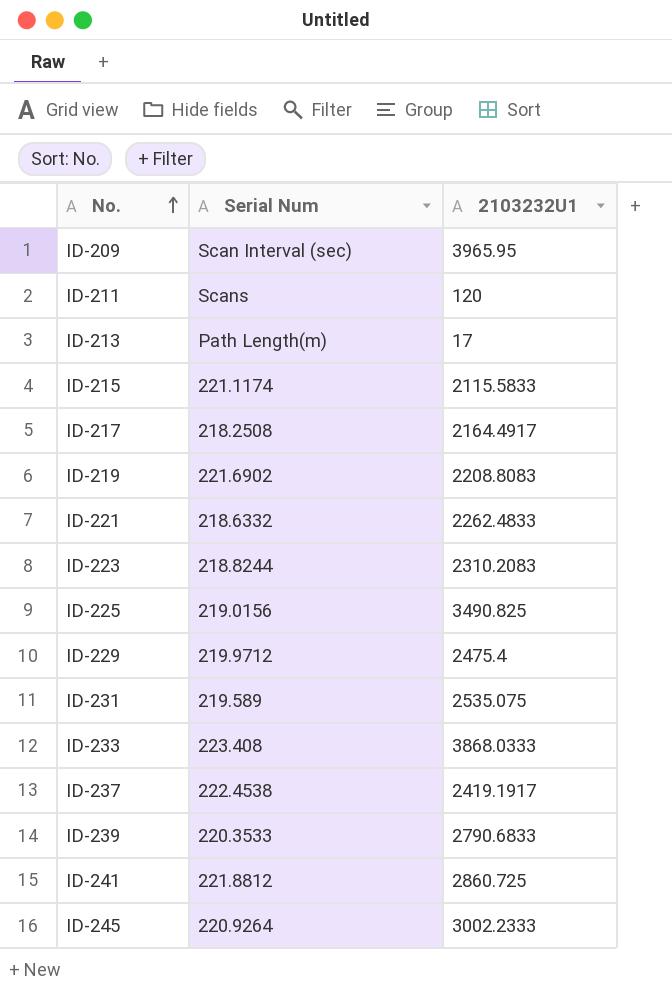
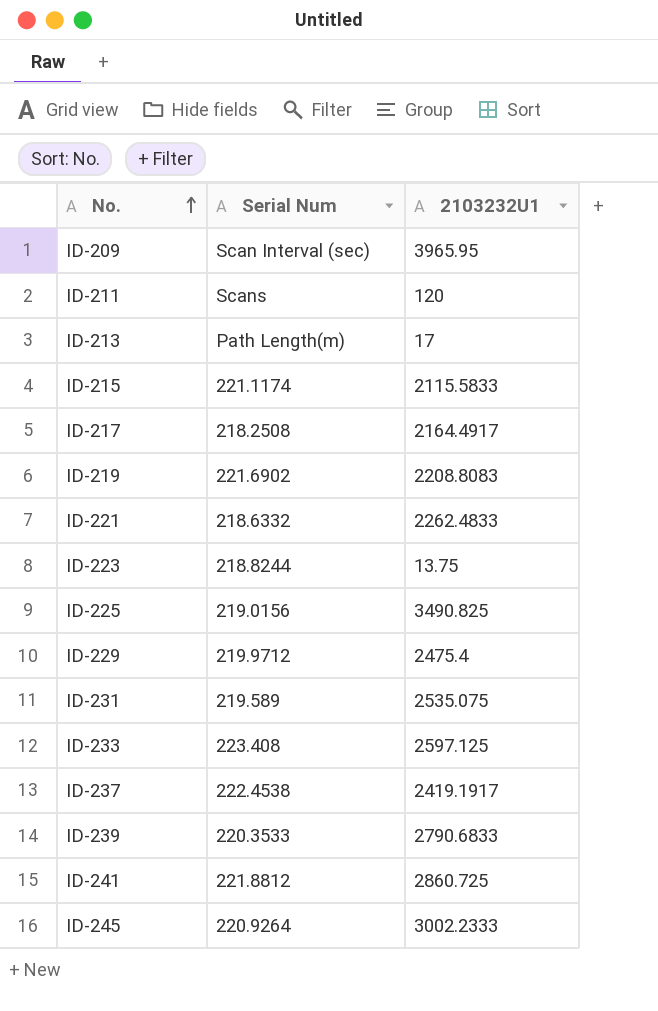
ID-223 | 2103232U1: 2310.2083 -> 13.75
ID-233 | 2103232U1: 3868.0333 -> 2597.125

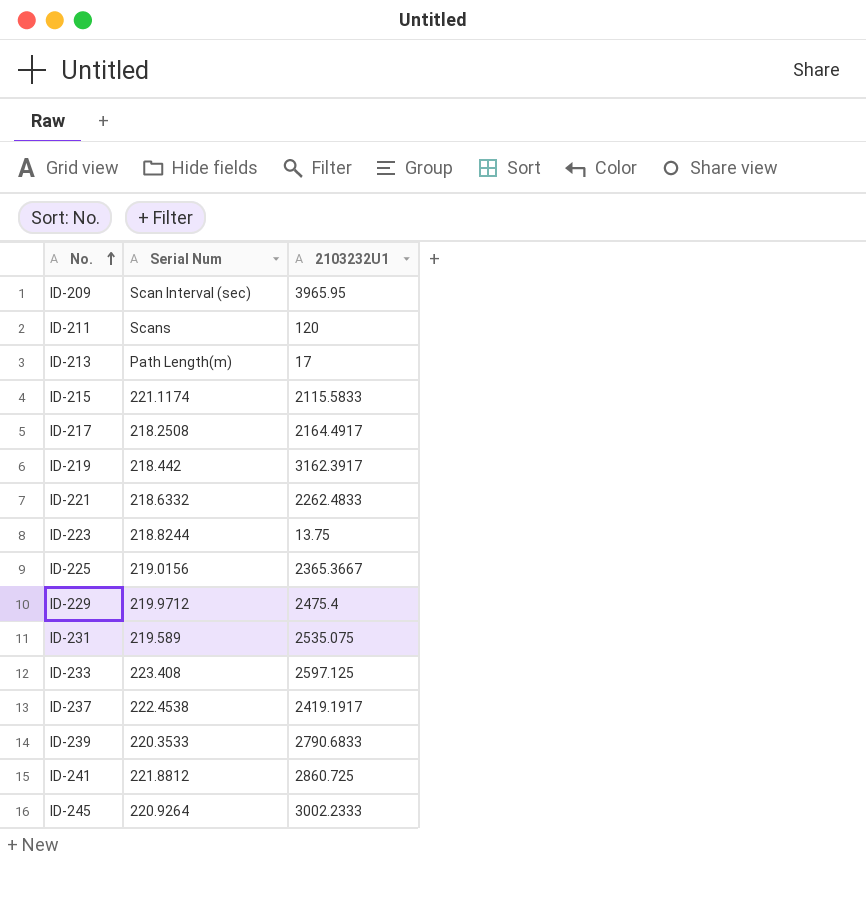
ID-219 | Serial Num: 221.6902 -> 218.442
ID-219 | 2103232U1: 2208.8083 -> 3162.3917
ID-225 | 2103232U1: 3490.825 -> 2365.3667

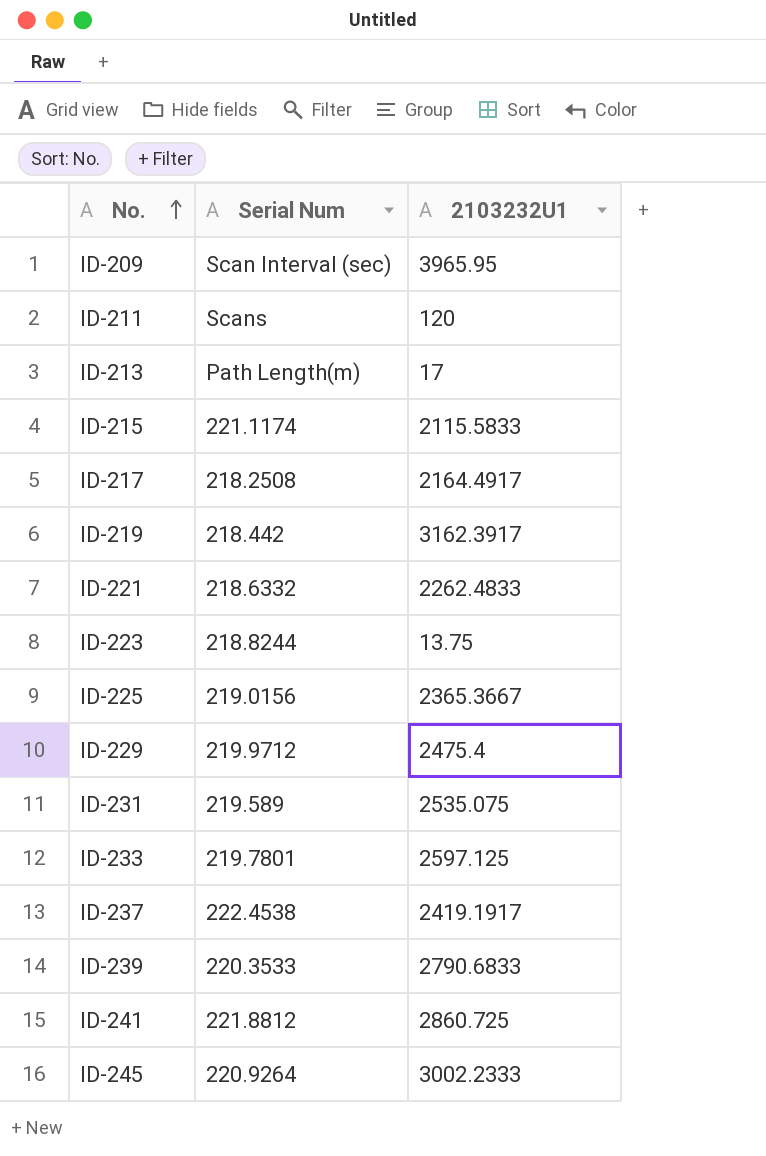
ID-233 | Serial Num: 223.408 -> 219.7801

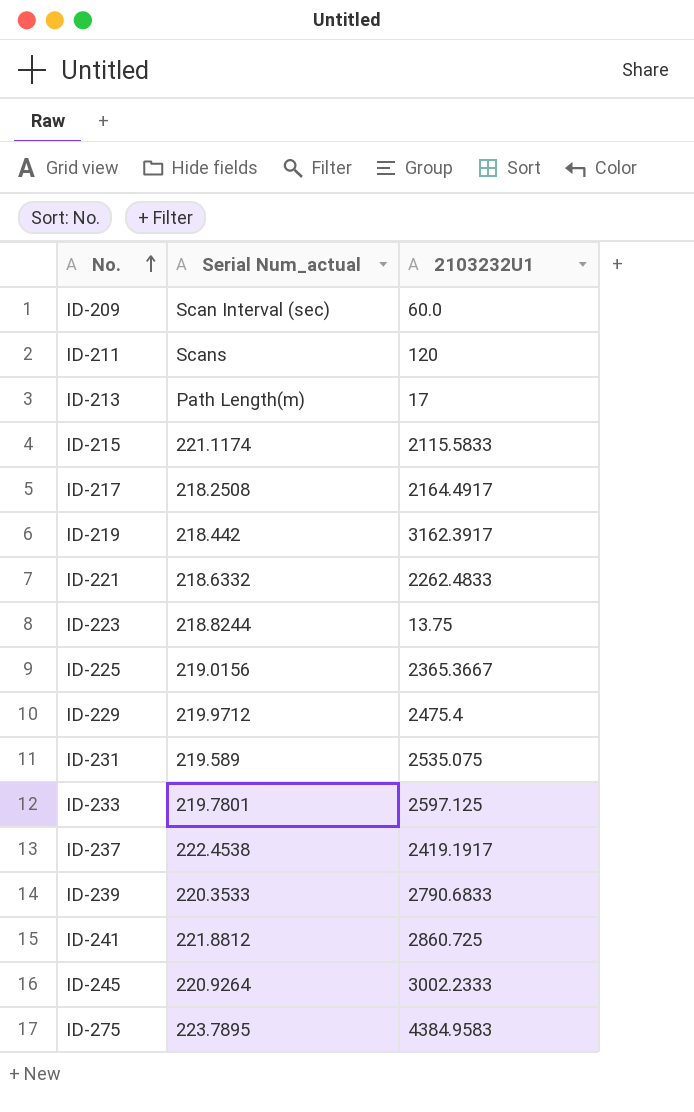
column name: Serial Num -> Serial Num_actual
ID-209 | 2103232U1: 3965.95 -> 60.0
row ID-275: none -> 223.7895 | 4384.9583

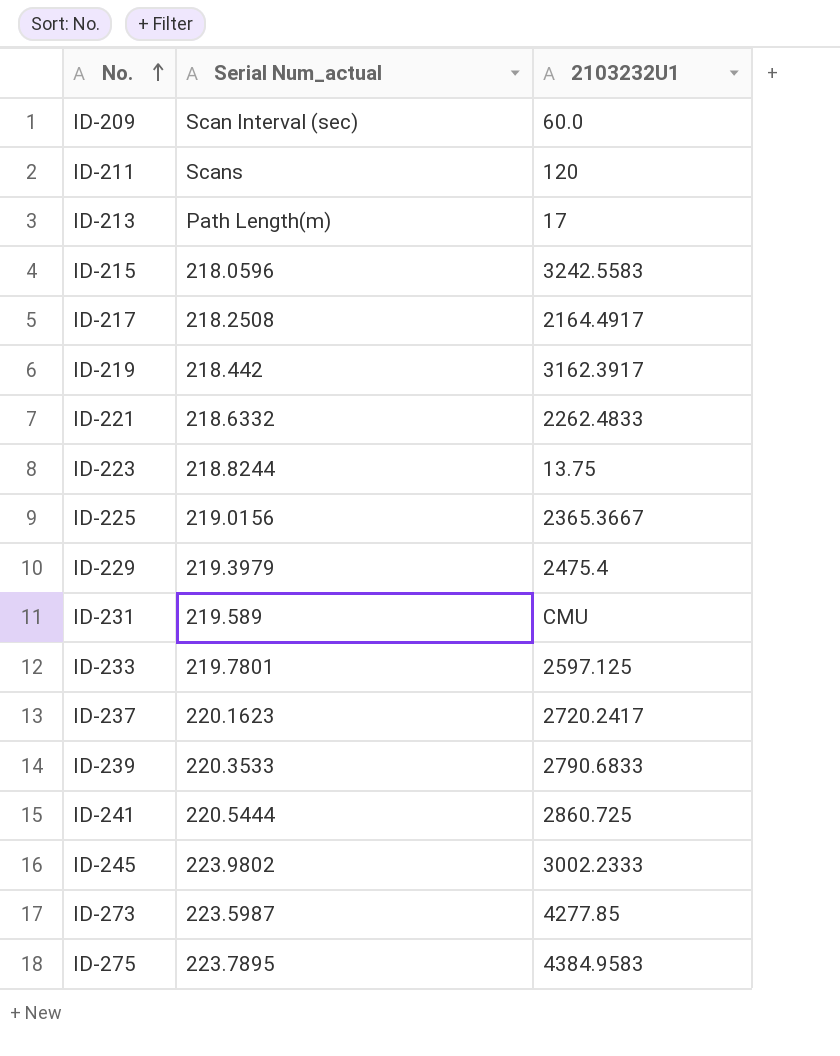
ID-215 | Serial Num_actual: 221.1174 -> 218.0596
ID-215 | 2103232U1: 2115.5833 -> 3242.5583
ID-229 | Serial Num_actual: 219.9712 -> 219.3979
ID-231 | 2103232U1: 2535.075 -> CMU
ID-237 | Serial Num_actual: 222.4538 -> 220.1623
ID-237 | 2103232U1: 2419.1917 -> 2720.2417
ID-241 | Serial Num_actual: 221.8812 -> 220.5444
ID-245 | Serial Num_actual: 220.9264 -> 223.9802
row ID-273: none -> 223.5987 | 4277.85

